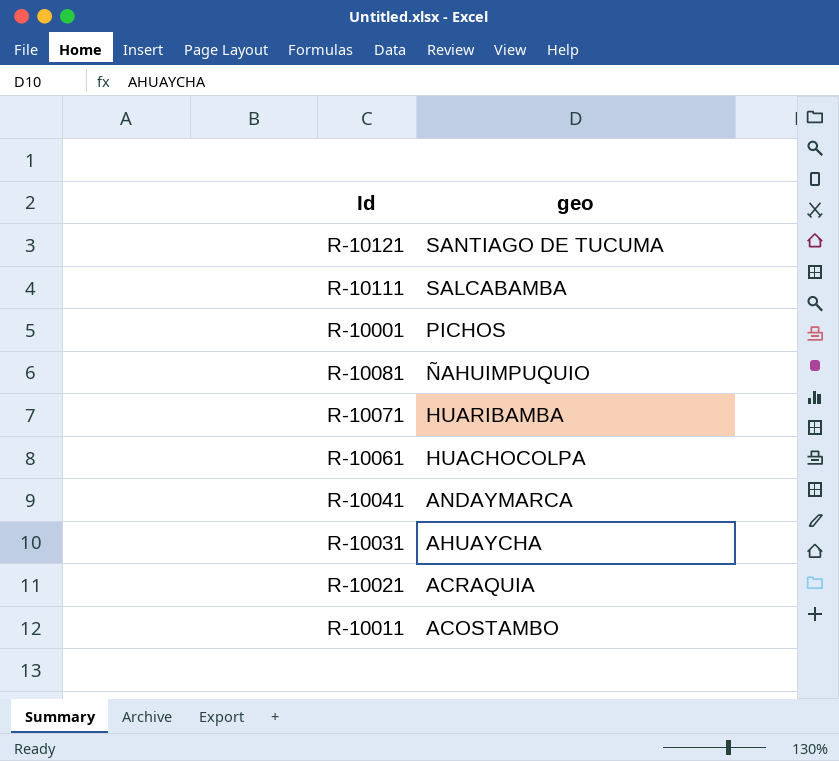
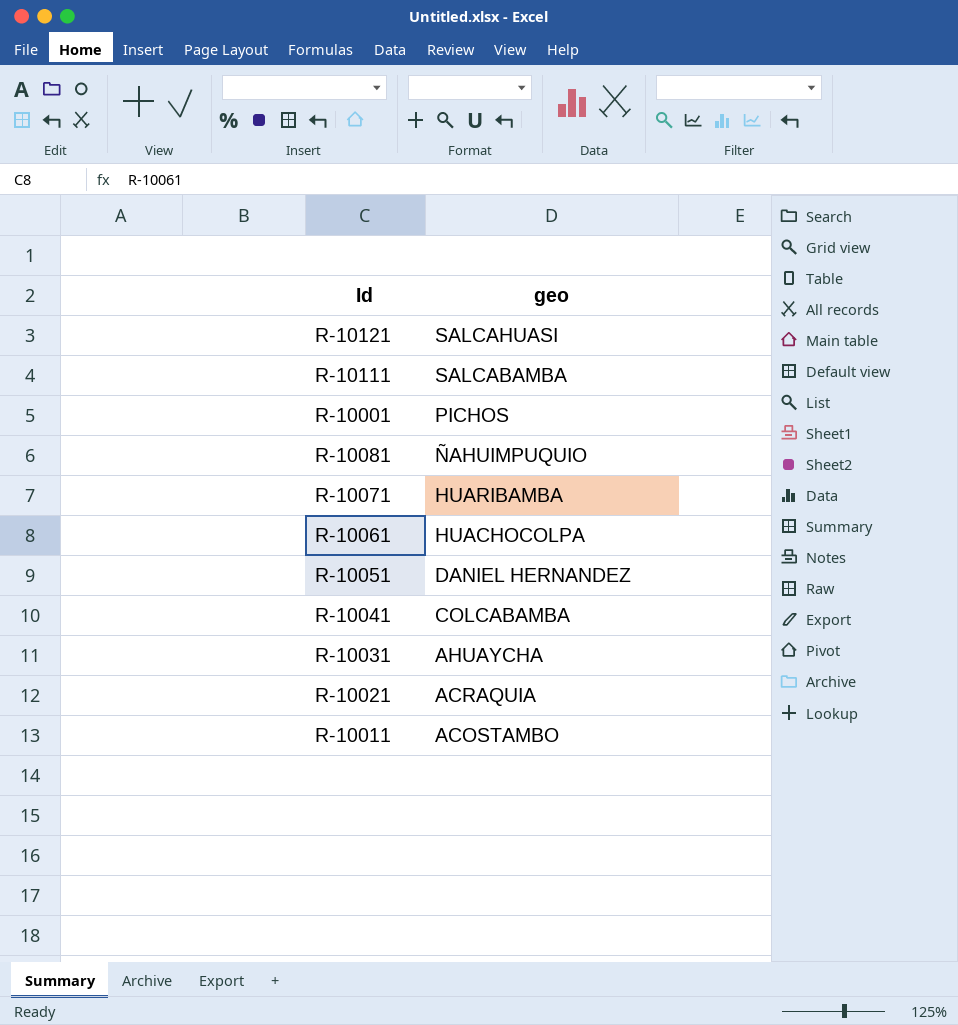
R-10121 | geo: SANTIAGO DE TUCUMA -> SALCAHUASI
row R-10051: none -> DANIEL HERNANDEZ
R-10041 | geo: ANDAYMARCA -> COLCABAMBA

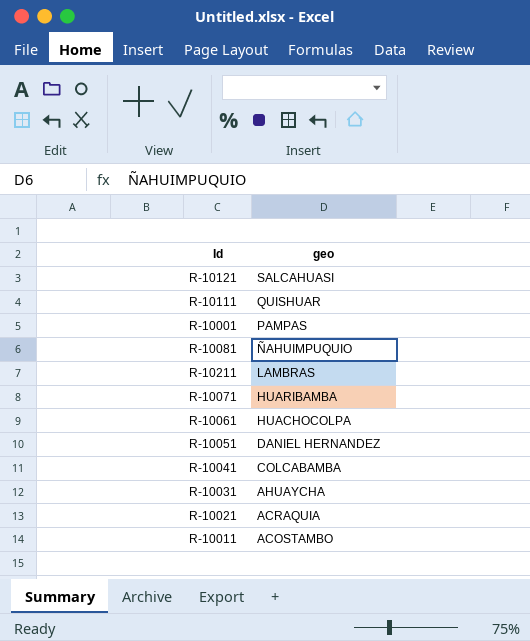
R-10111 | geo: SALCABAMBA -> QUISHUAR
R-10001 | geo: PICHOS -> PAMPAS
row R-10211: none -> LAMBRAS

